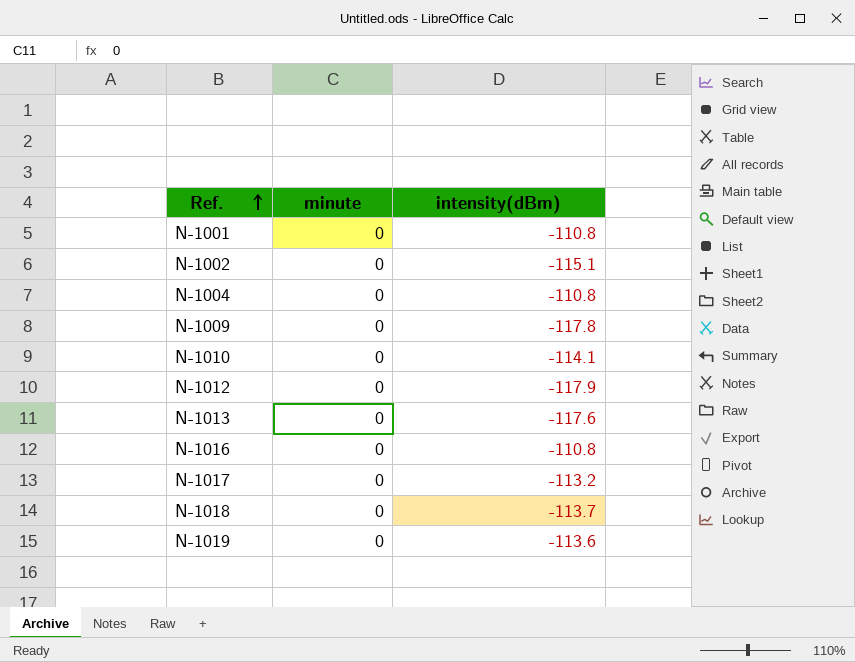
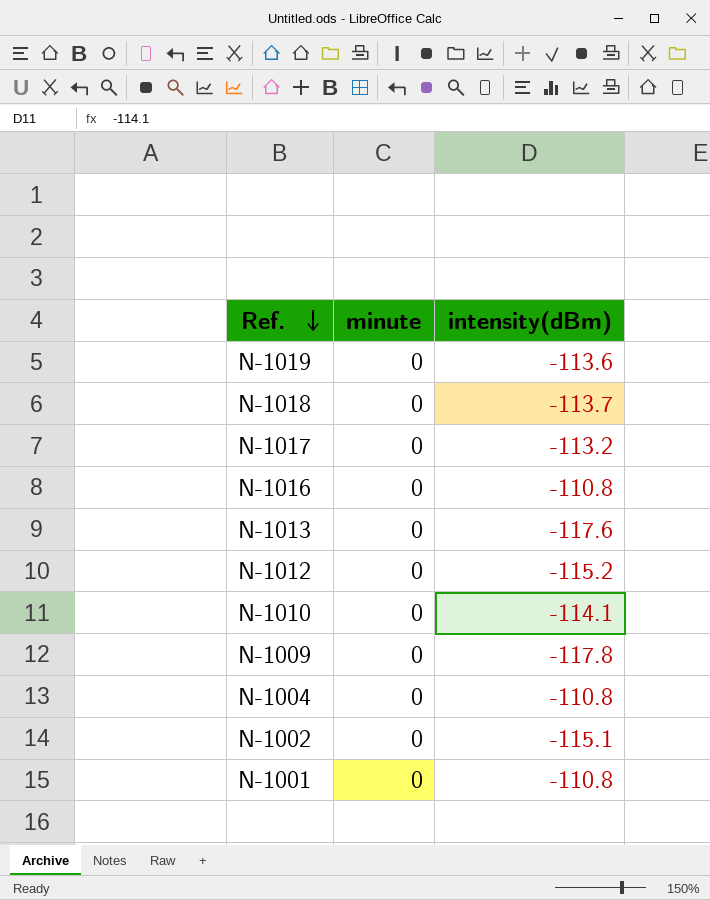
row order: Ref. ascending -> Ref. descending
N-1012 | intensity(dBm): -117.9 -> -115.2

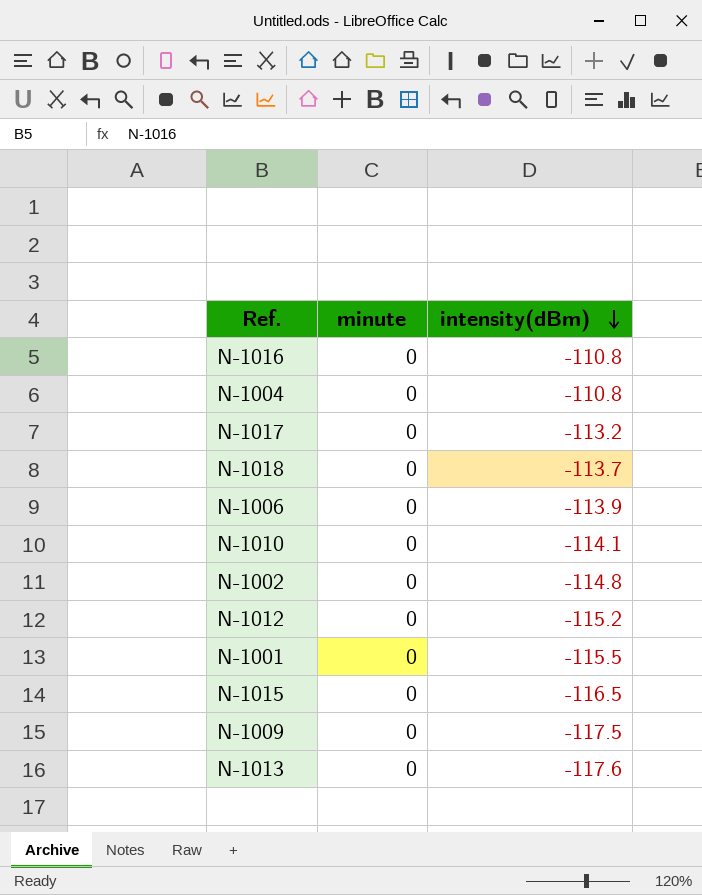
row order: Ref. descending -> intensity(dBm) descending
row N-1019: 0 | -113.6 -> none
row N-1006: none -> 0 | -113.9
N-1002 | intensity(dBm): -115.1 -> -114.8
N-1001 | intensity(dBm): -110.8 -> -115.5
row N-1015: none -> 0 | -116.5
N-1009 | intensity(dBm): -117.8 -> -117.5

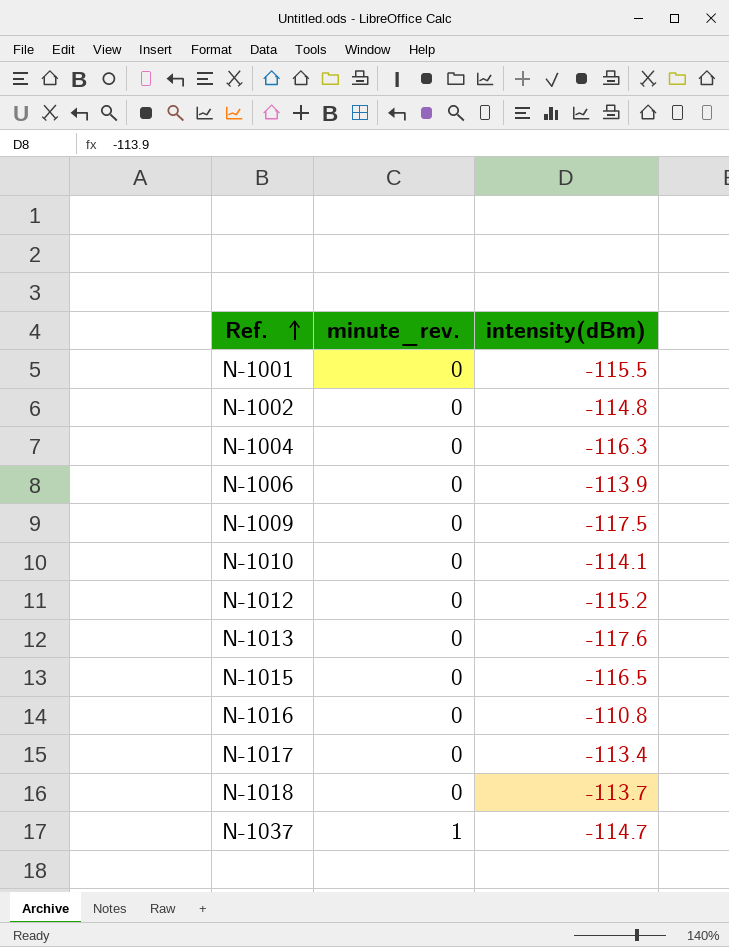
row order: intensity(dBm) descending -> Ref. ascending
column name: minute -> minute_rev.
N-1004 | intensity(dBm): -110.8 -> -116.3
N-1017 | intensity(dBm): -113.2 -> -113.4
row N-1037: none -> 1 | -114.7

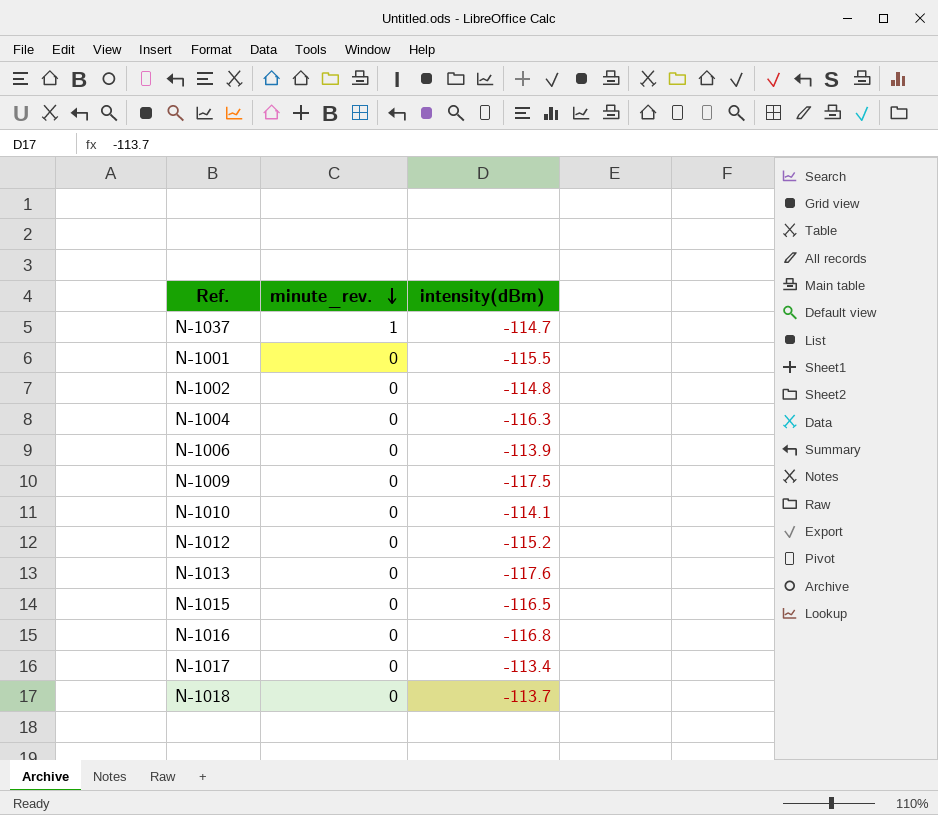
row order: Ref. ascending -> minute_rev. descending
N-1016 | intensity(dBm): -110.8 -> -116.8

